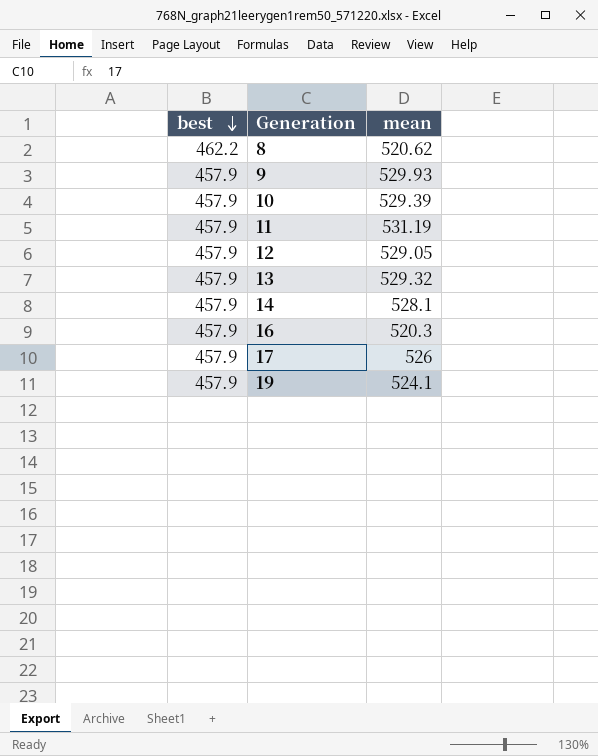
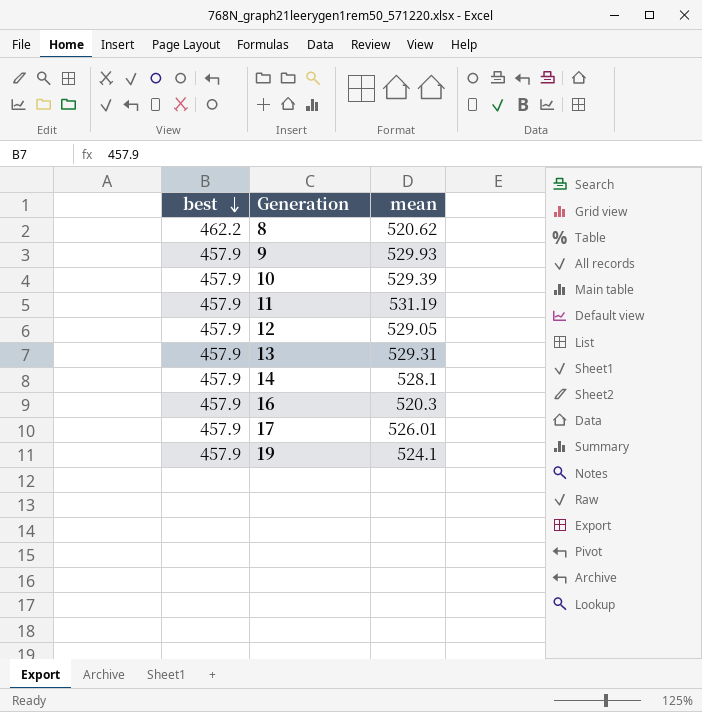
13 | mean: 529.32 -> 529.31
17 | mean: 526 -> 526.01

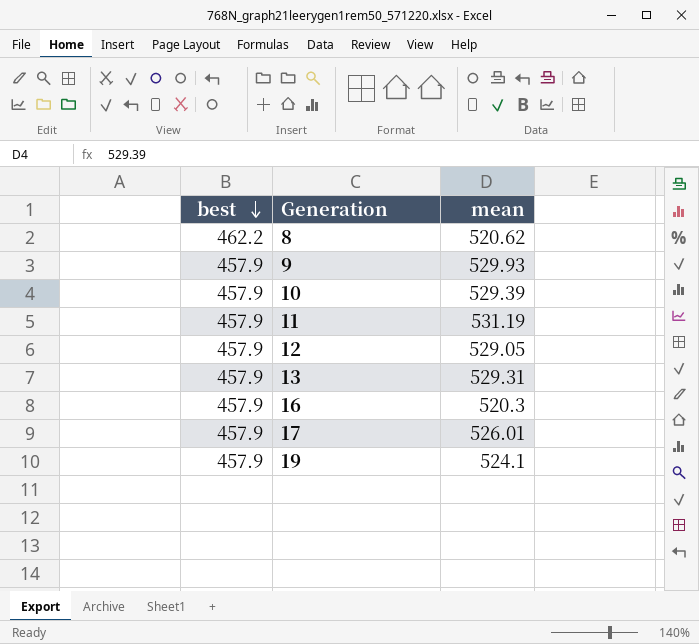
row 14: 457.9 | 528.1 -> none

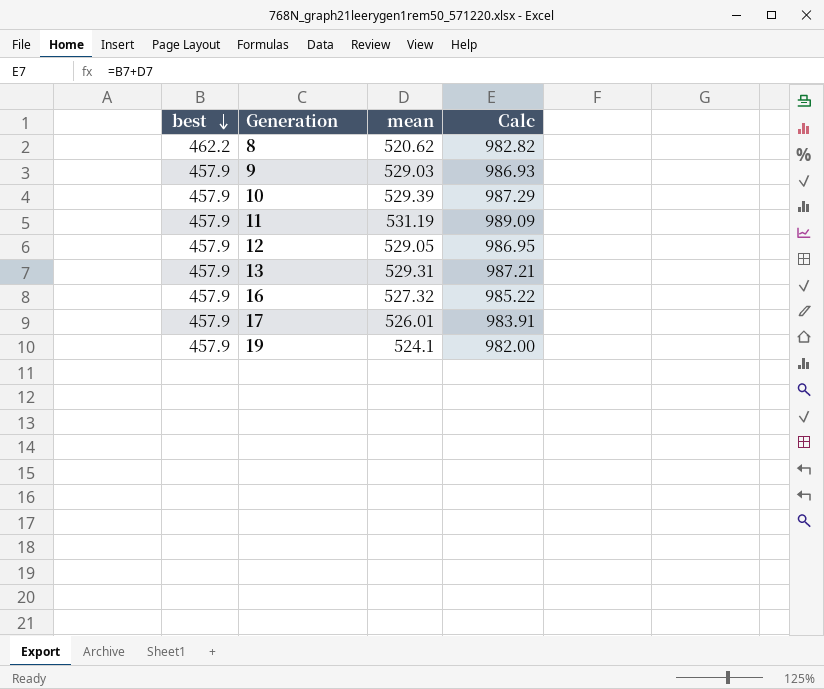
column Calc | formula: none -> [best] + [mean]
9 | mean: 529.93 -> 529.03
16 | mean: 520.3 -> 527.32

